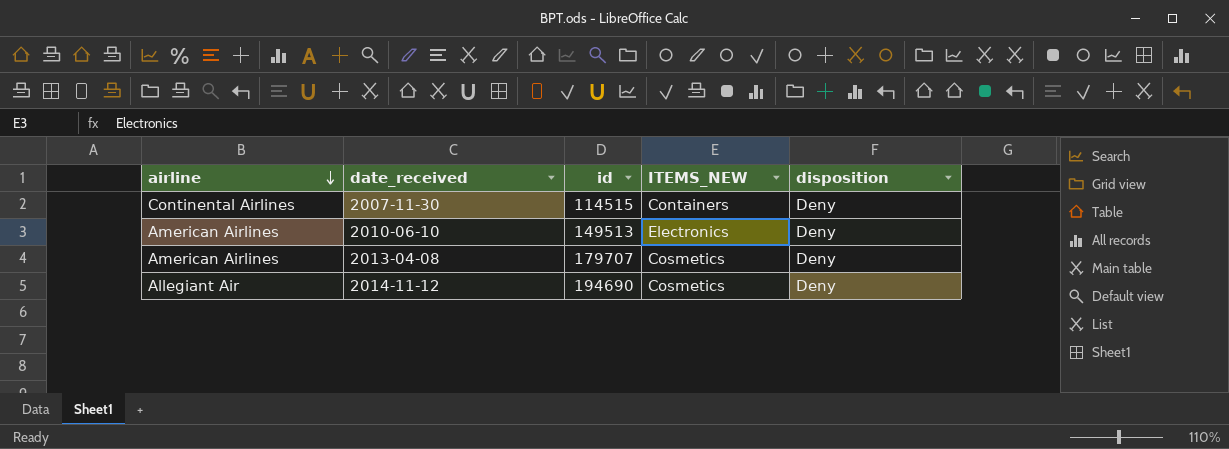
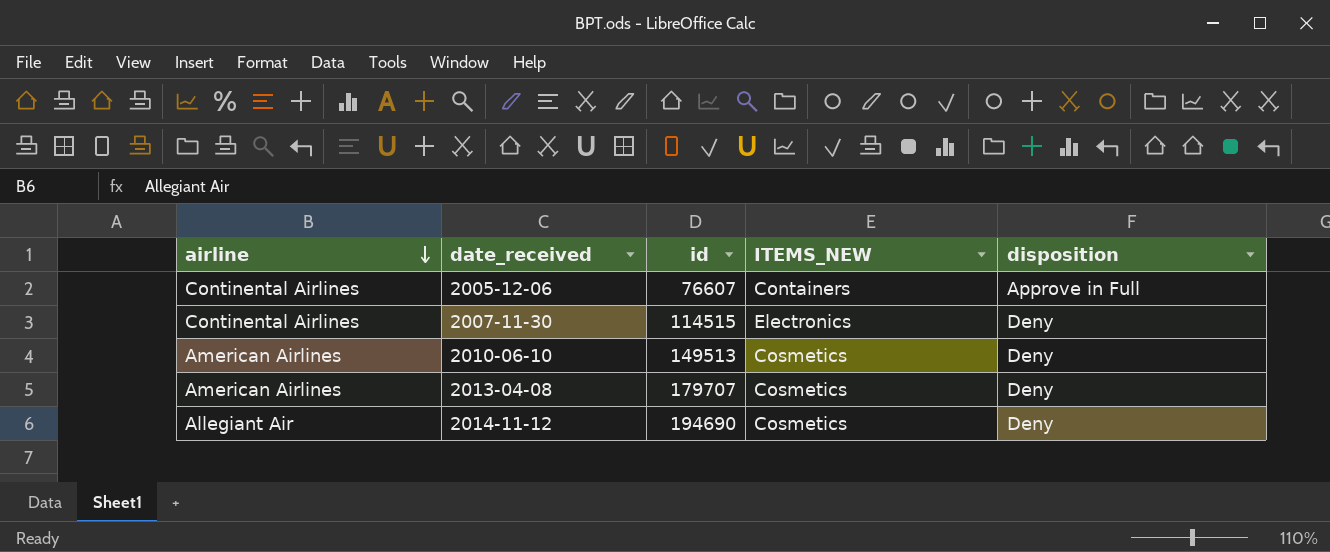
row 2005-12-06: none -> Continental Airlines | 76607 | Containers | Approve in Full
2007-11-30 | ITEMS_NEW: Containers -> Electronics
2010-06-10 | ITEMS_NEW: Electronics -> Cosmetics

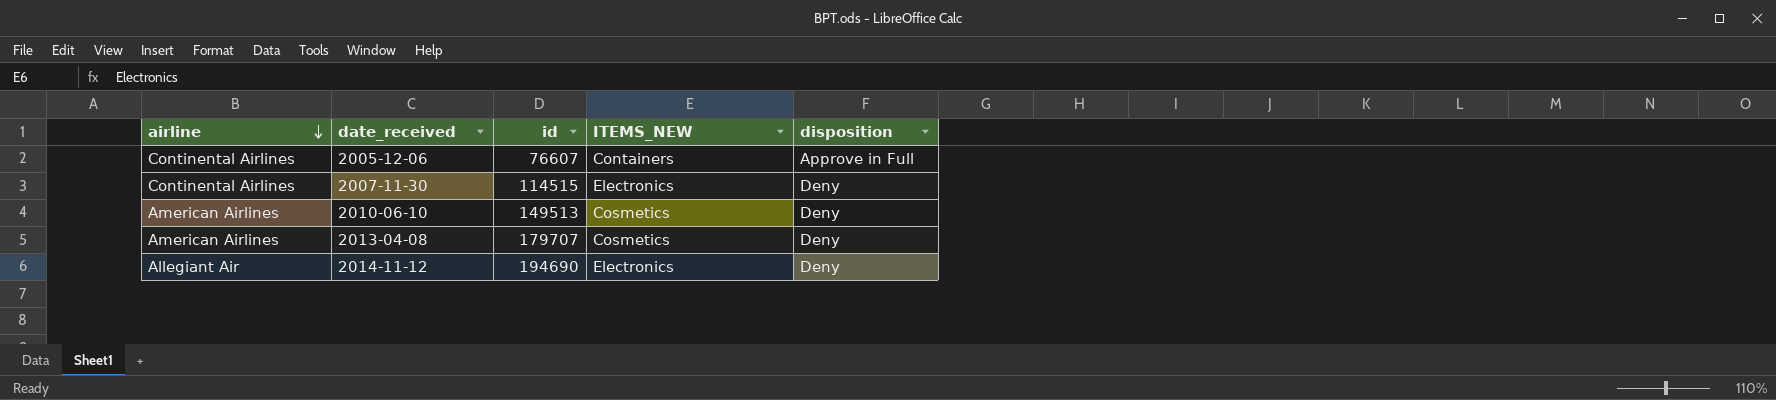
2014-11-12 | ITEMS_NEW: Cosmetics -> Electronics

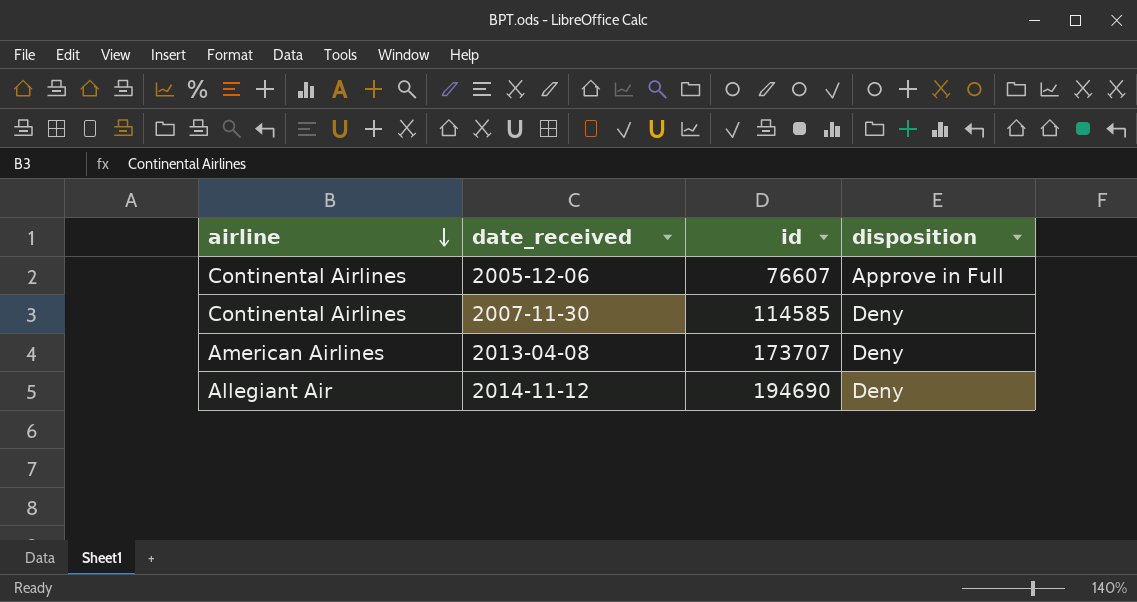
column ITEMS_NEW | position: 4 -> none
row 2010-06-10: American Airlines | 149513 | Cosmetics | Deny -> none
2007-11-30 | id: 114515 -> 114585
2013-04-08 | id: 179707 -> 173707

